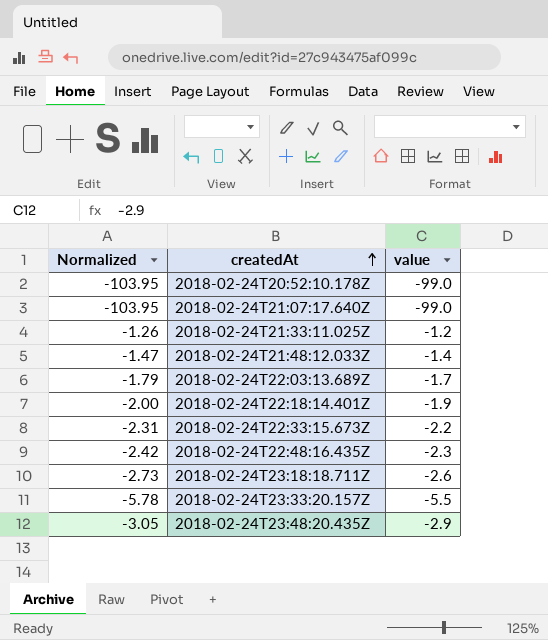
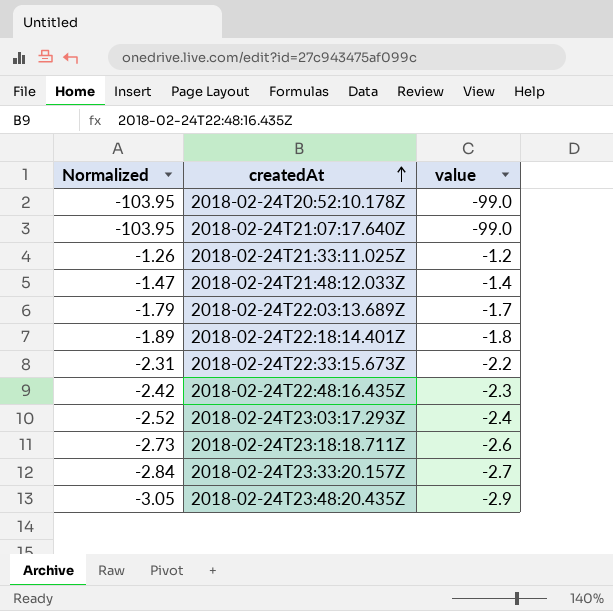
2018-02-24T22:18:14.401Z | Normalized: -2.00 -> -1.89
2018-02-24T22:18:14.401Z | value: -1.9 -> -1.8
row 2018-02-24T23:03:17.293Z: none -> -2.52 | -2.4
2018-02-24T23:33:20.157Z | Normalized: -5.78 -> -2.84
2018-02-24T23:33:20.157Z | value: -5.5 -> -2.7

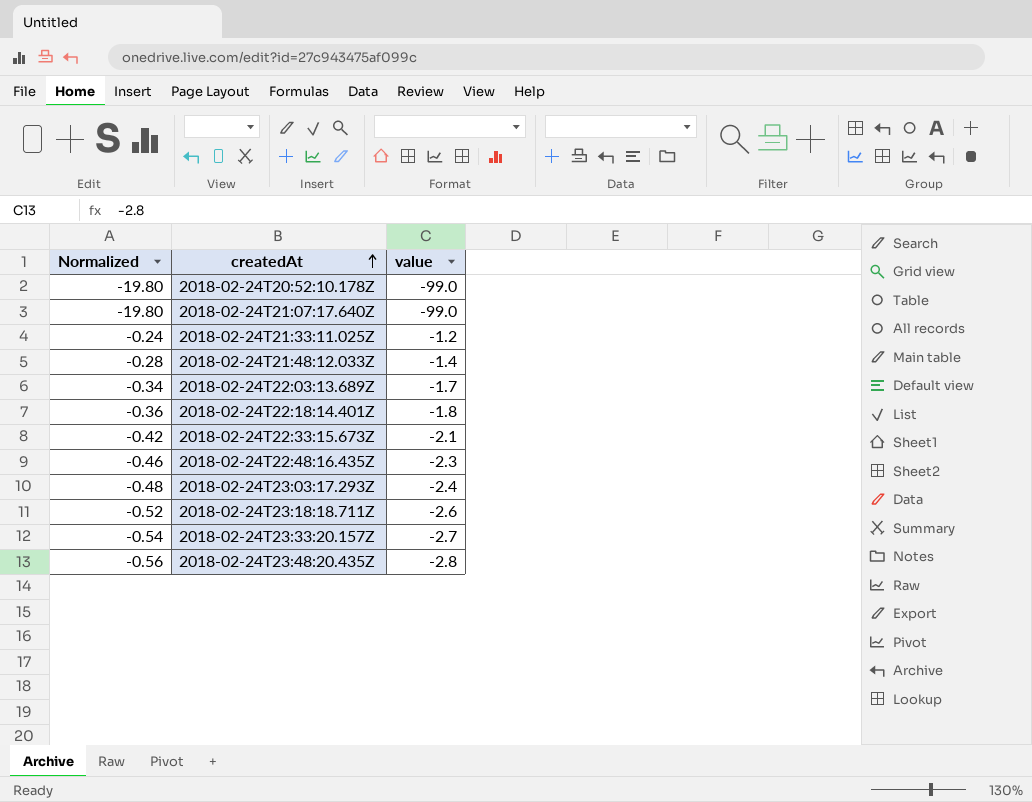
column Normalized | formula: [value] * 1.05 -> [value] * 0.2
2018-02-24T22:33:15.673Z | value: -2.2 -> -2.1
2018-02-24T23:48:20.435Z | value: -2.9 -> -2.8

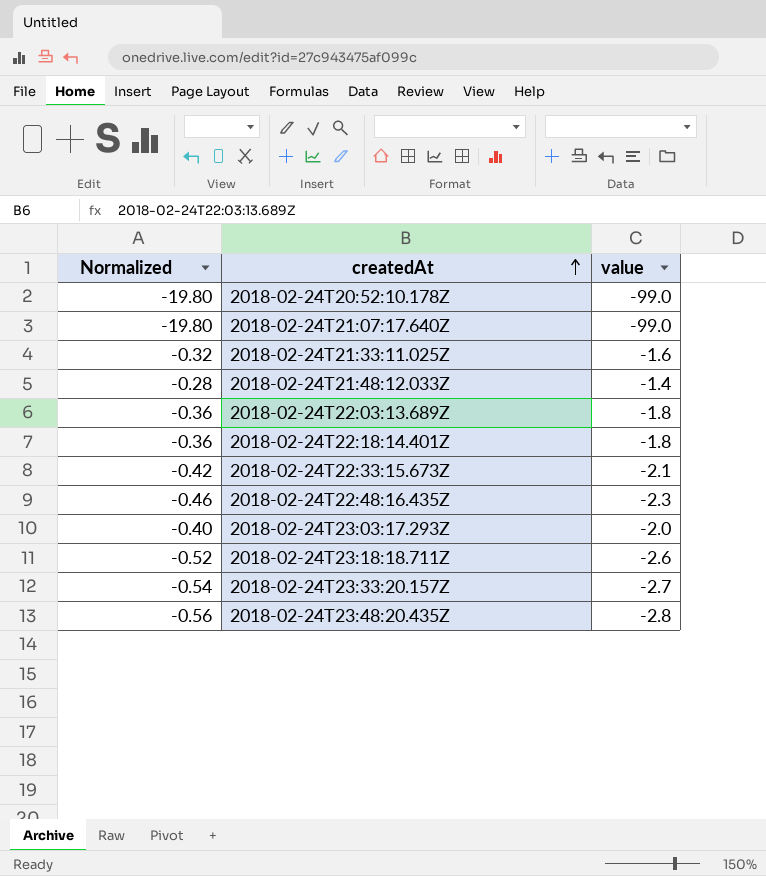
2018-02-24T21:33:11.025Z | Normalized: -0.24 -> -0.32
2018-02-24T21:33:11.025Z | value: -1.2 -> -1.6
2018-02-24T22:03:13.689Z | Normalized: -0.34 -> -0.36
2018-02-24T22:03:13.689Z | value: -1.7 -> -1.8
2018-02-24T23:03:17.293Z | Normalized: -0.48 -> -0.40
2018-02-24T23:03:17.293Z | value: -2.4 -> -2.0

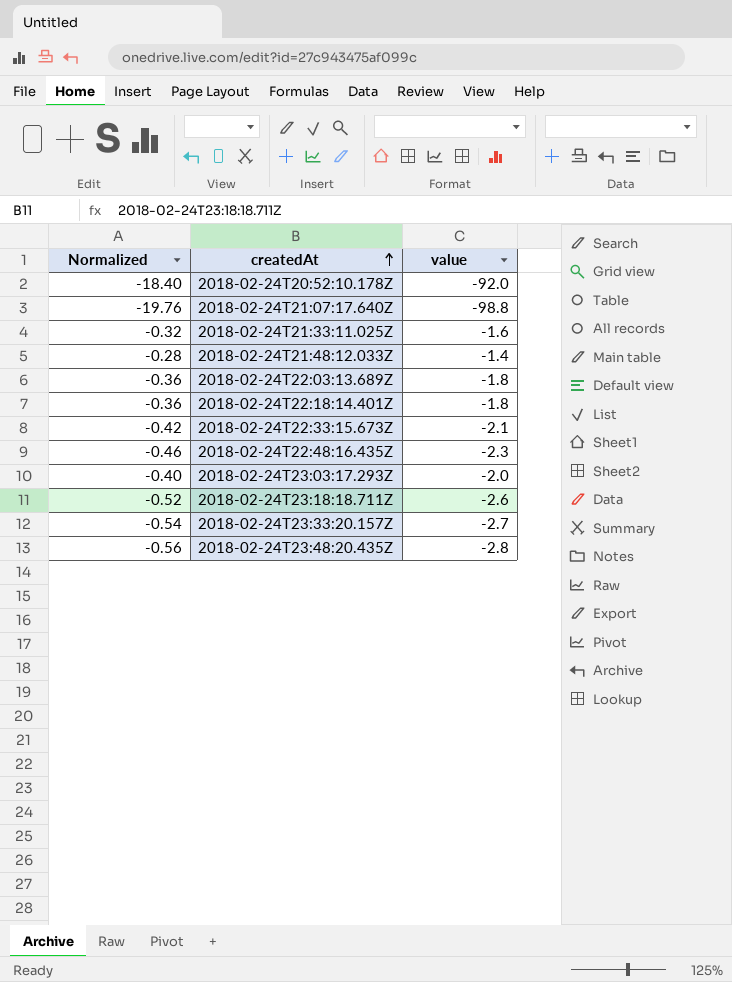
2018-02-24T20:52:10.178Z | Normalized: -19.80 -> -18.40
2018-02-24T20:52:10.178Z | value: -99.0 -> -92.0
2018-02-24T21:07:17.640Z | Normalized: -19.80 -> -19.76
2018-02-24T21:07:17.640Z | value: -99.0 -> -98.8

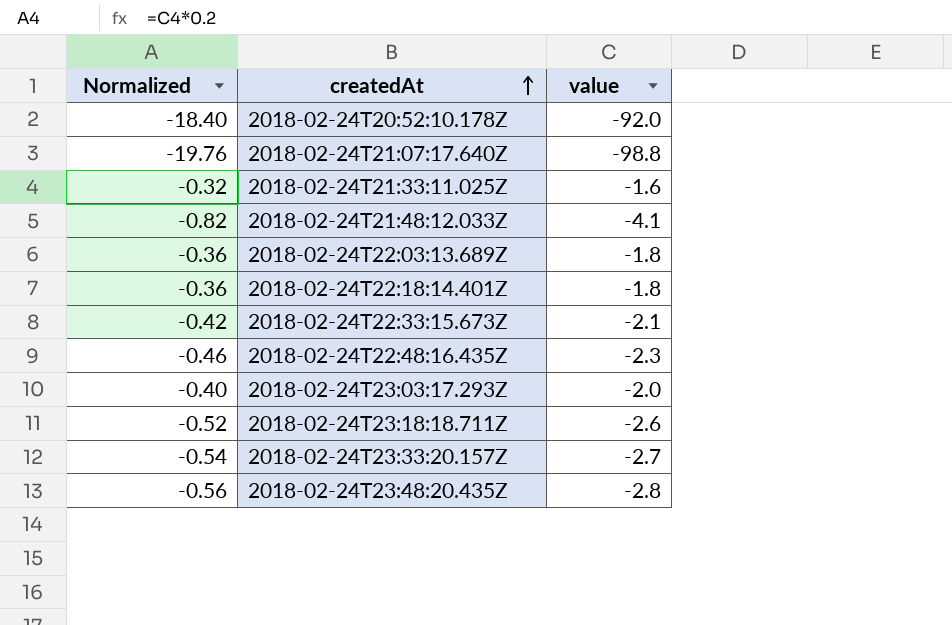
2018-02-24T21:48:12.033Z | Normalized: -0.28 -> -0.82
2018-02-24T21:48:12.033Z | value: -1.4 -> -4.1

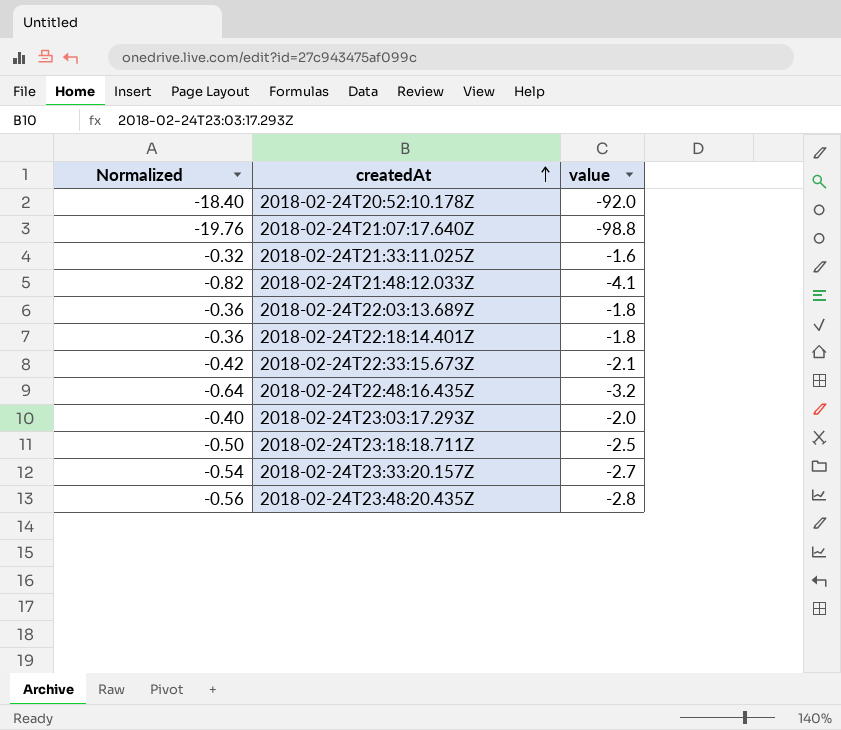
2018-02-24T22:48:16.435Z | Normalized: -0.46 -> -0.64
2018-02-24T22:48:16.435Z | value: -2.3 -> -3.2
2018-02-24T23:18:18.711Z | Normalized: -0.52 -> -0.50
2018-02-24T23:18:18.711Z | value: -2.6 -> -2.5

